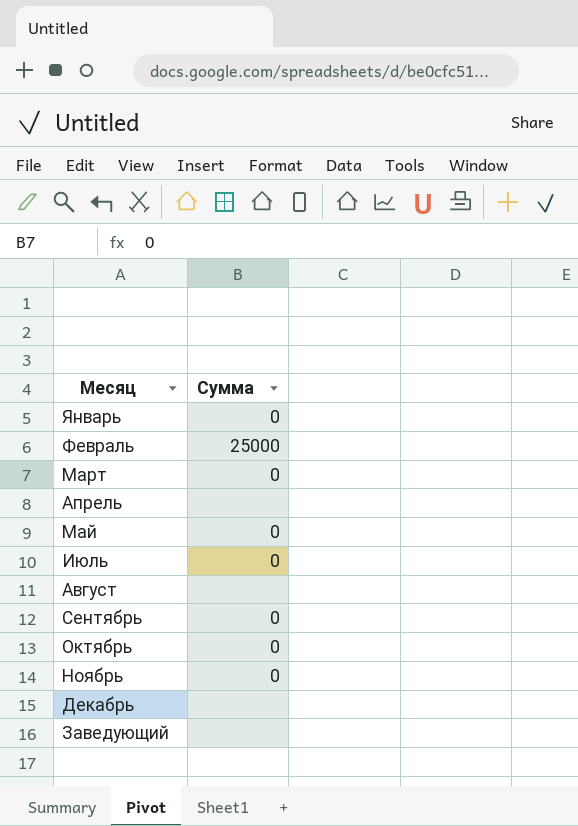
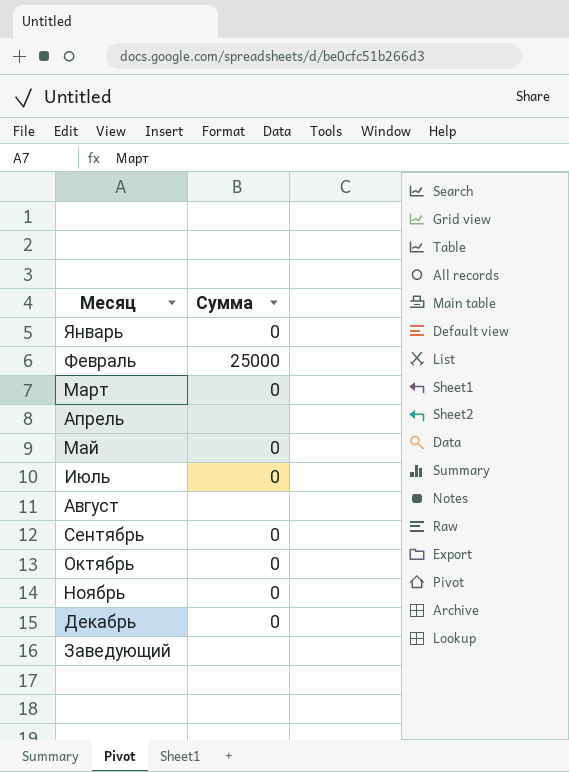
Декабрь | Сумма: none -> 0

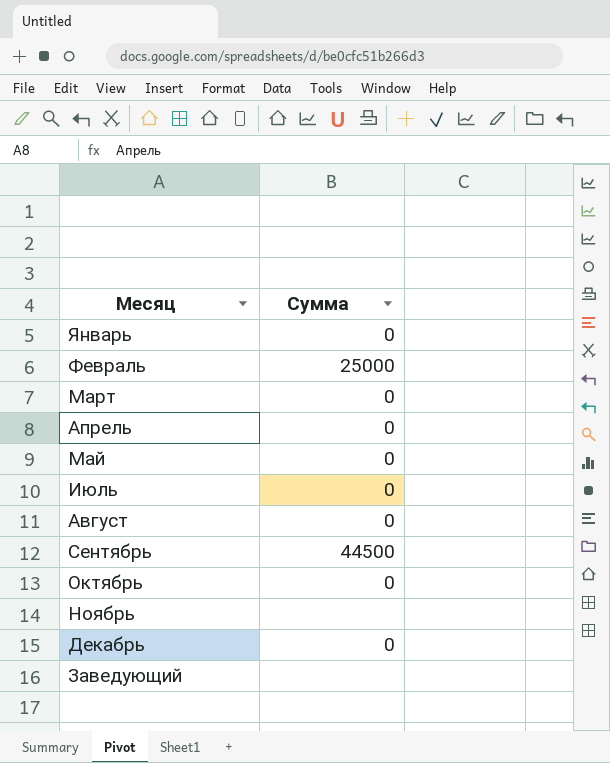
Апрель | Сумма: none -> 0
Август | Сумма: none -> 0
Сентябрь | Сумма: 0 -> 44500
Ноябрь | Сумма: 0 -> none

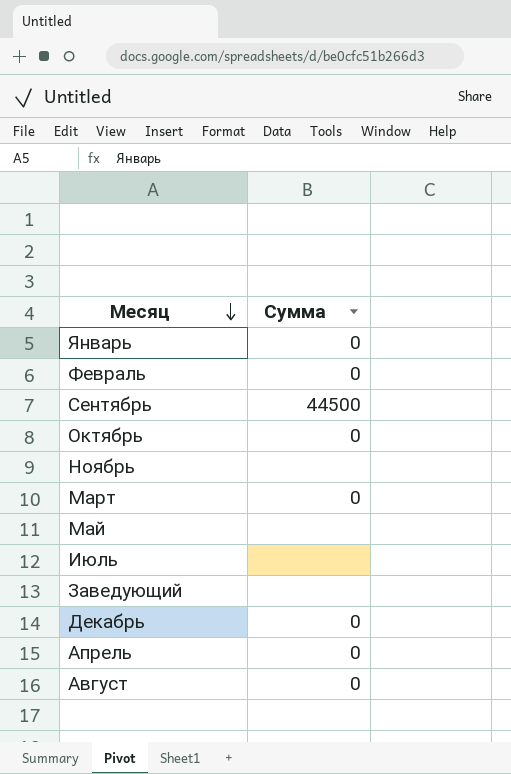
row order: none -> Месяц descending
Февраль | Сумма: 25000 -> 0
Май | Сумма: 0 -> none
Июль | Сумма: 0 -> none

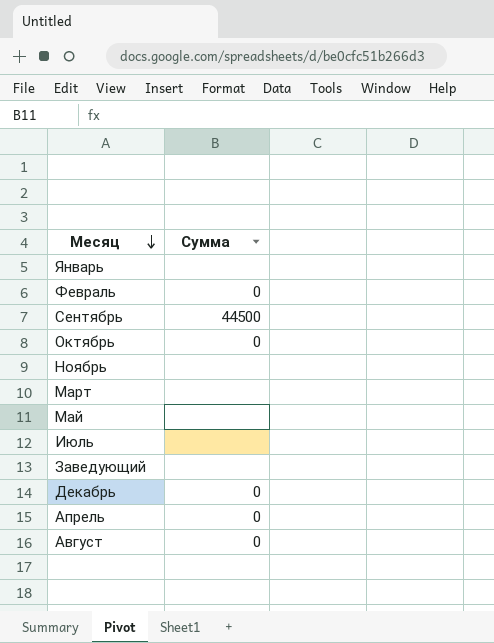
Январь | Сумма: 0 -> none
Март | Сумма: 0 -> none

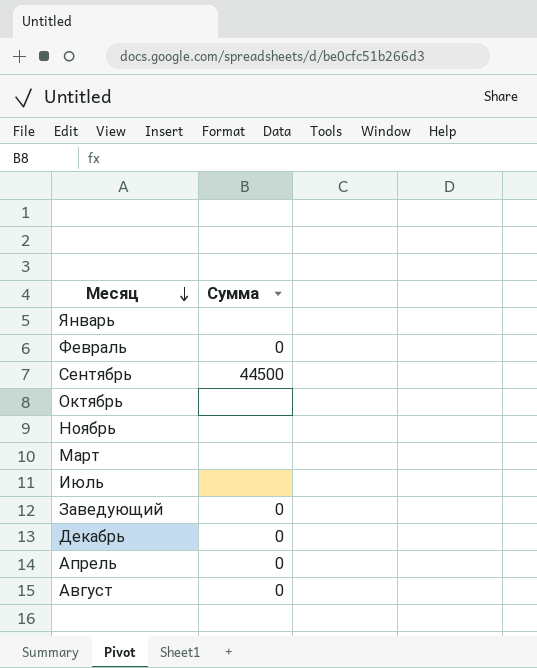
row Май: none -> none
Октябрь | Сумма: 0 -> none
Заведующий | Сумма: none -> 0

